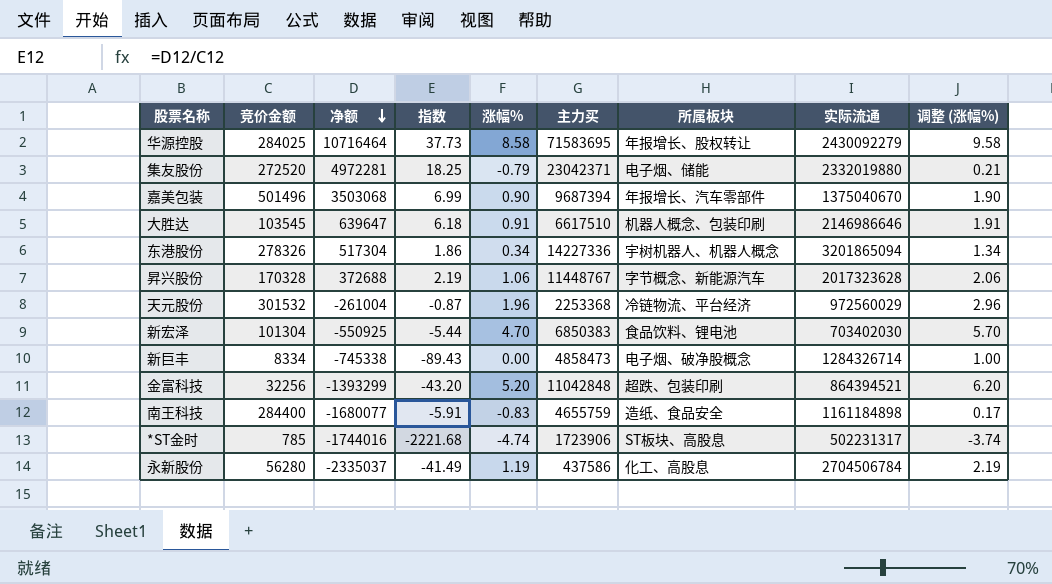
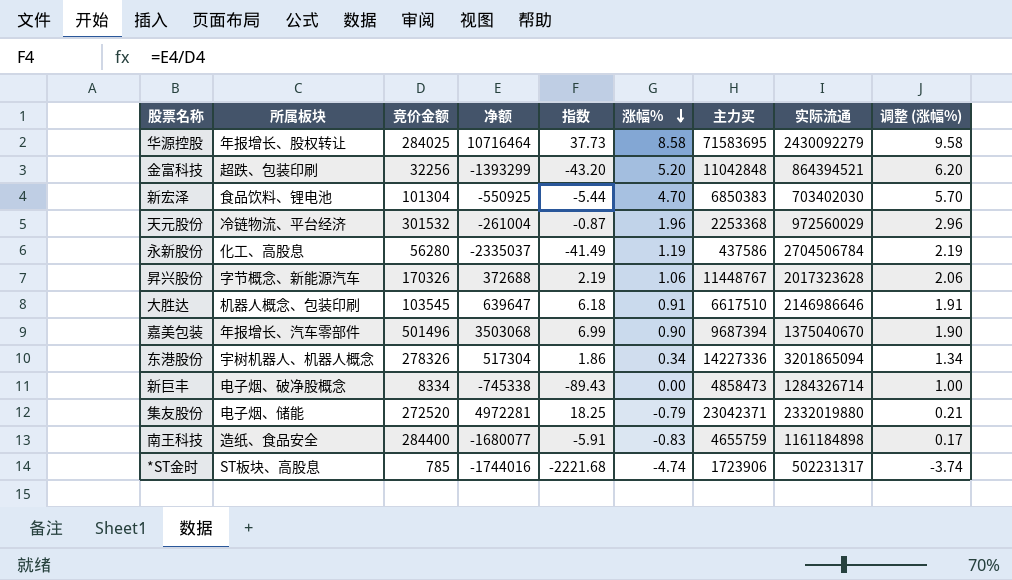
row order: 净额 descending -> 涨幅% descending
column 所属板块 | position: 7 -> 2
昇兴股份 | 竞价金额: 170328 -> 170326

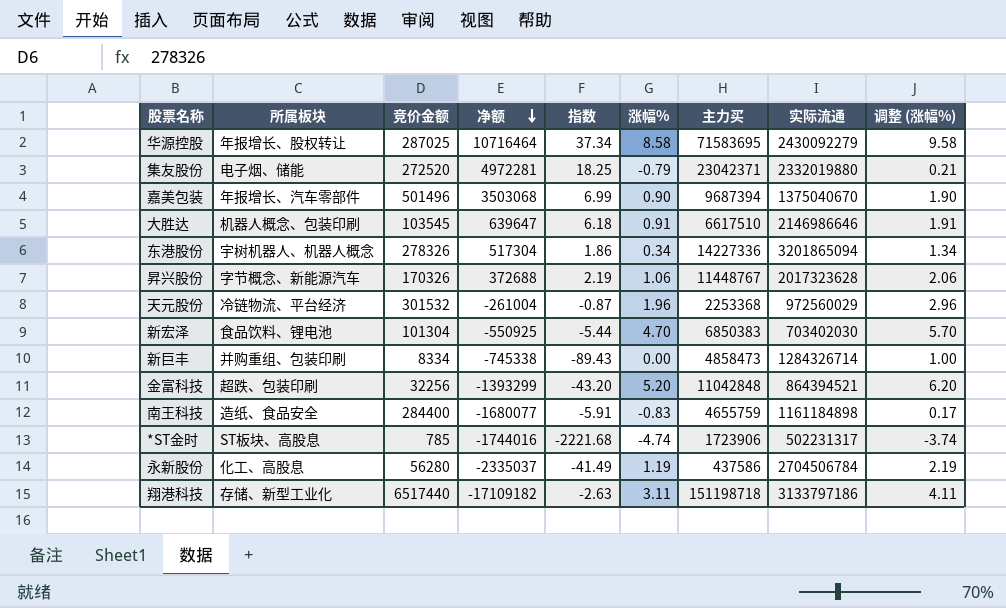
row order: 涨幅% descending -> 净额 descending
华源控股 | 竞价金额: 284025 -> 287025
华源控股 | 指数: 37.73 -> 37.34
新巨丰 | 所属板块: 电子烟、破净股概念 -> 并购重组、包装印刷
row 翔港科技: none -> 存储、新型工业化 | 6517440 | -17109182 | -2.63 | 3.11 | 151198718 | 3133797186 | 4.11

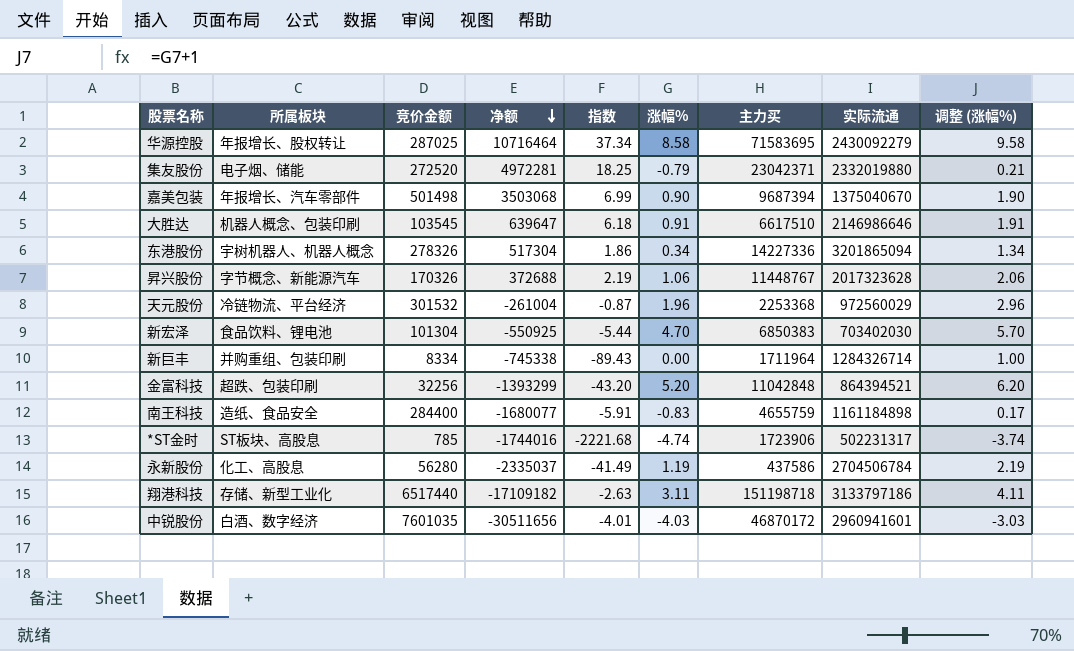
嘉美包装 | 竞价金额: 501496 -> 501498
新巨丰 | 主力买: 4858473 -> 1711964
row 中锐股份: none -> 白酒、数字经济 | 7601035 | -30511656 | -4.01 | -4.03 | 46870172 | 2960941601 | -3.03

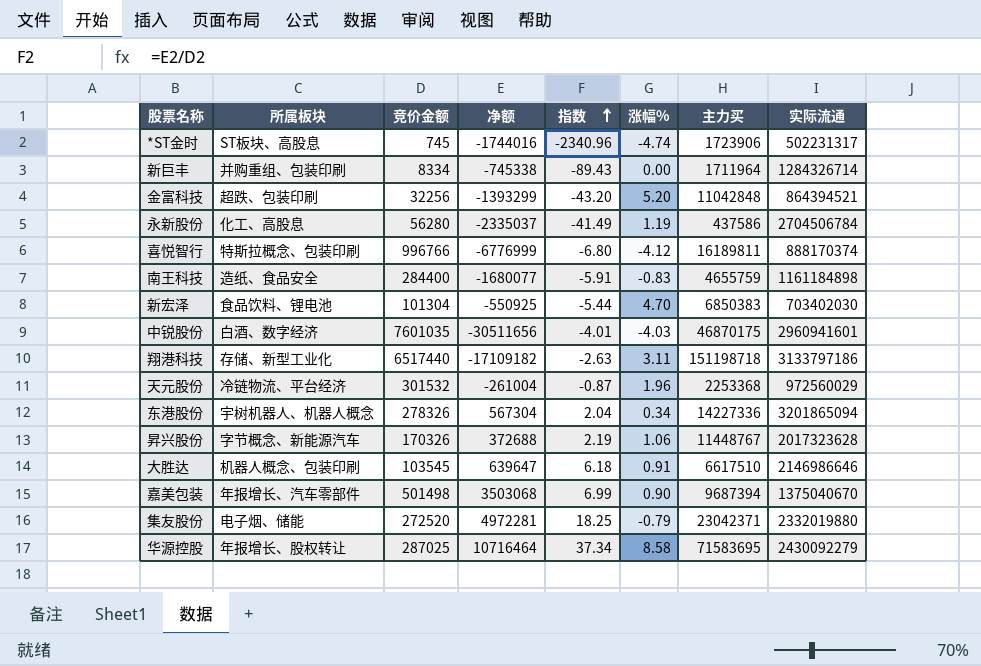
row order: 净额 descending -> 指数 ascending
column 调整 (涨幅%) | formula: [涨幅%] + 1 -> none
*ST金时 | 竞价金额: 785 -> 745
*ST金时 | 指数: -2221.68 -> -2340.96
row 喜悦智行: none -> 特斯拉概念、包装印刷 | 996766 | -6776999 | -6.80 | -4.12 | 16189811 | 888170374
中锐股份 | 主力买: 46870172 -> 46870175
东港股份 | 净额: 517304 -> 567304
东港股份 | 指数: 1.86 -> 2.04

